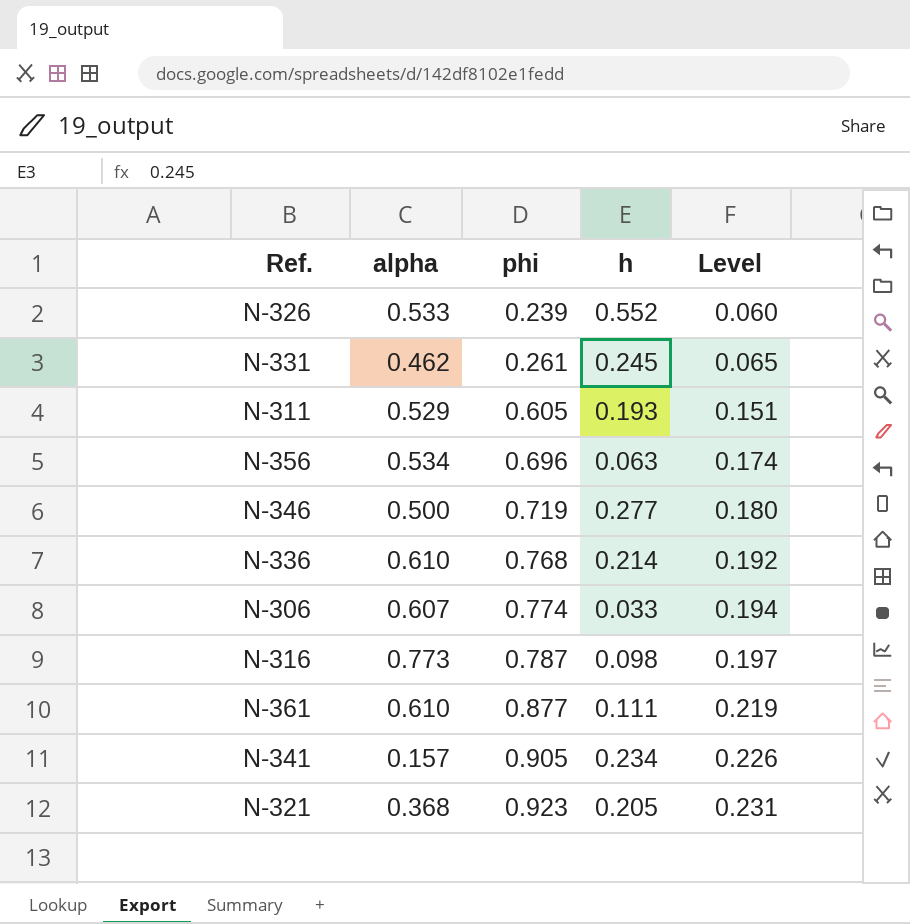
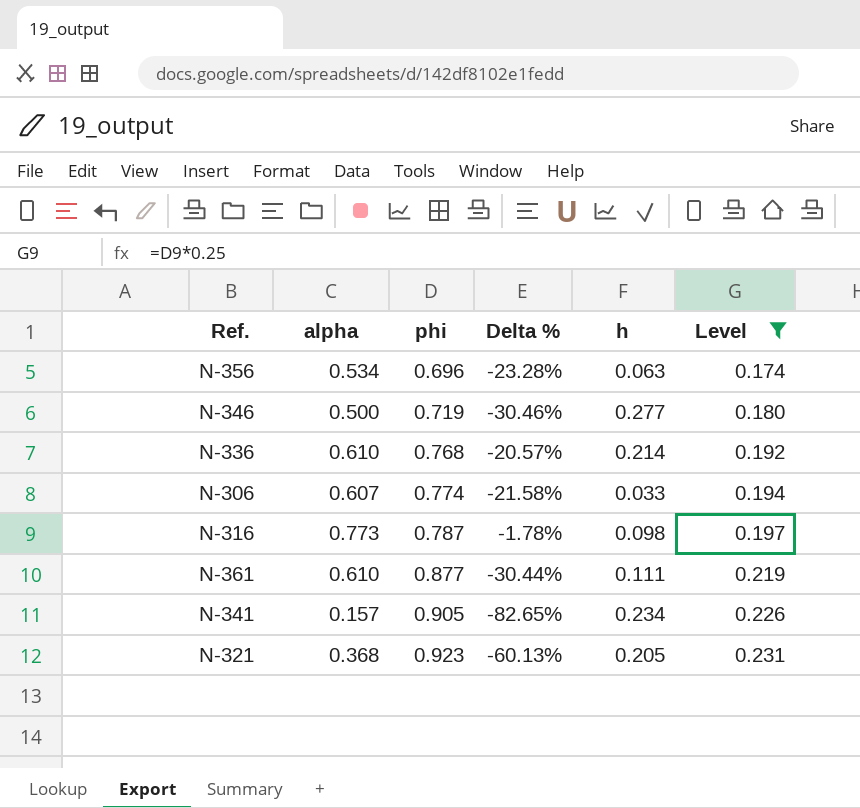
filter: none -> Level >= 0.174
column Delta % | formula: none -> ([alpha] - [phi]) / [phi]

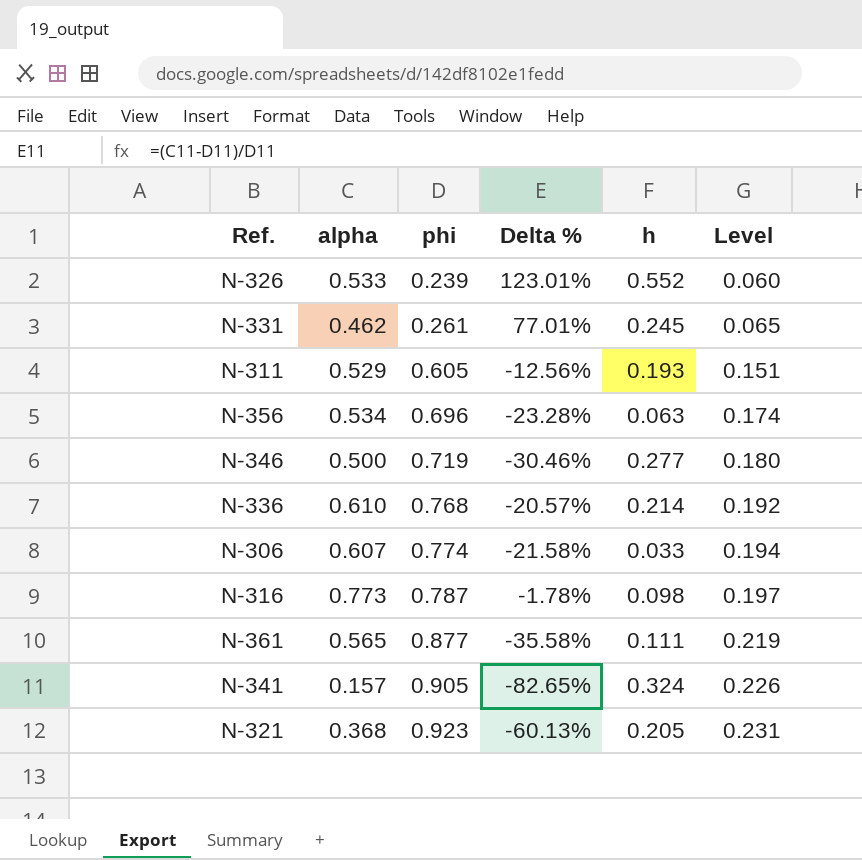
filter: Level >= 0.174 -> none
N-361 | alpha: 0.610 -> 0.565
N-361 | Delta %: -30.44% -> -35.58%
N-341 | h: 0.234 -> 0.324

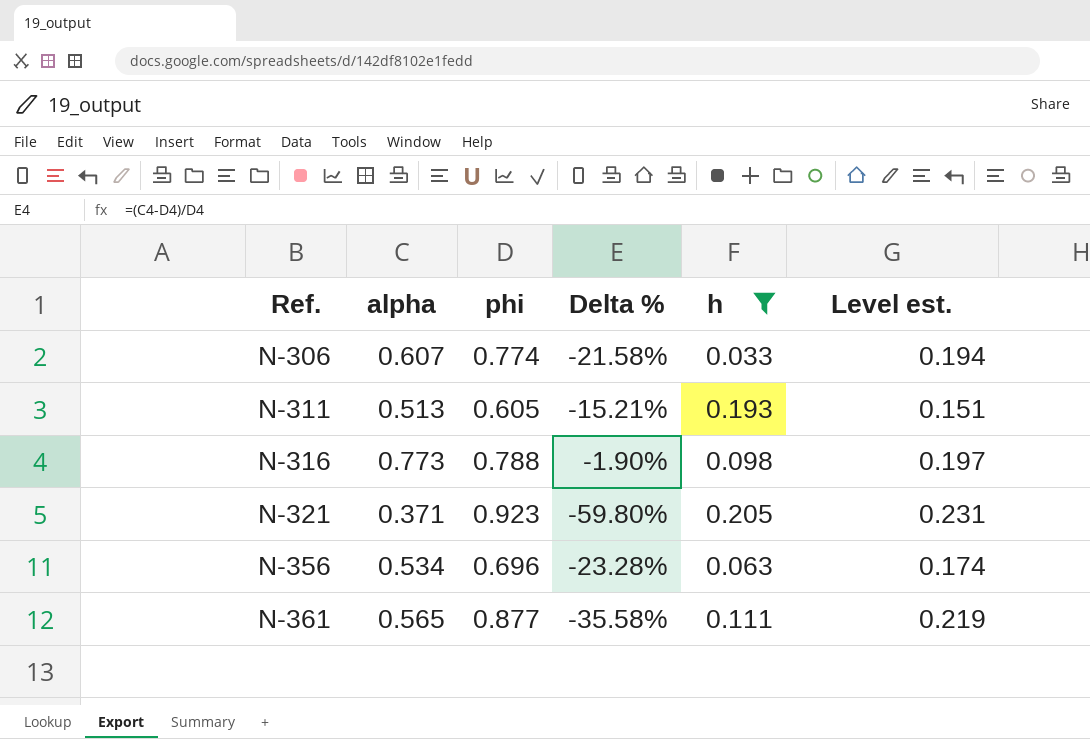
filter: none -> h <= 0.205
row order: phi ascending -> Ref. ascending
column name: Level -> Level est.
N-311 | alpha: 0.529 -> 0.513
N-311 | Delta %: -12.56% -> -15.21%
N-316 | phi: 0.787 -> 0.788
N-316 | Delta %: -1.78% -> -1.90%
N-321 | alpha: 0.368 -> 0.371
N-321 | Delta %: -60.13% -> -59.80%

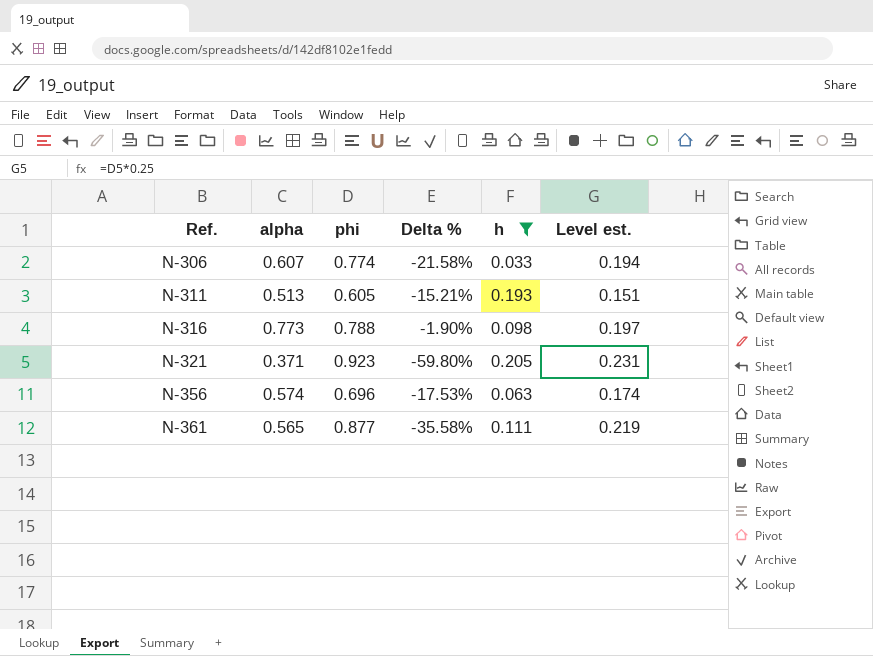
N-356 | alpha: 0.534 -> 0.574
N-356 | Delta %: -23.28% -> -17.53%

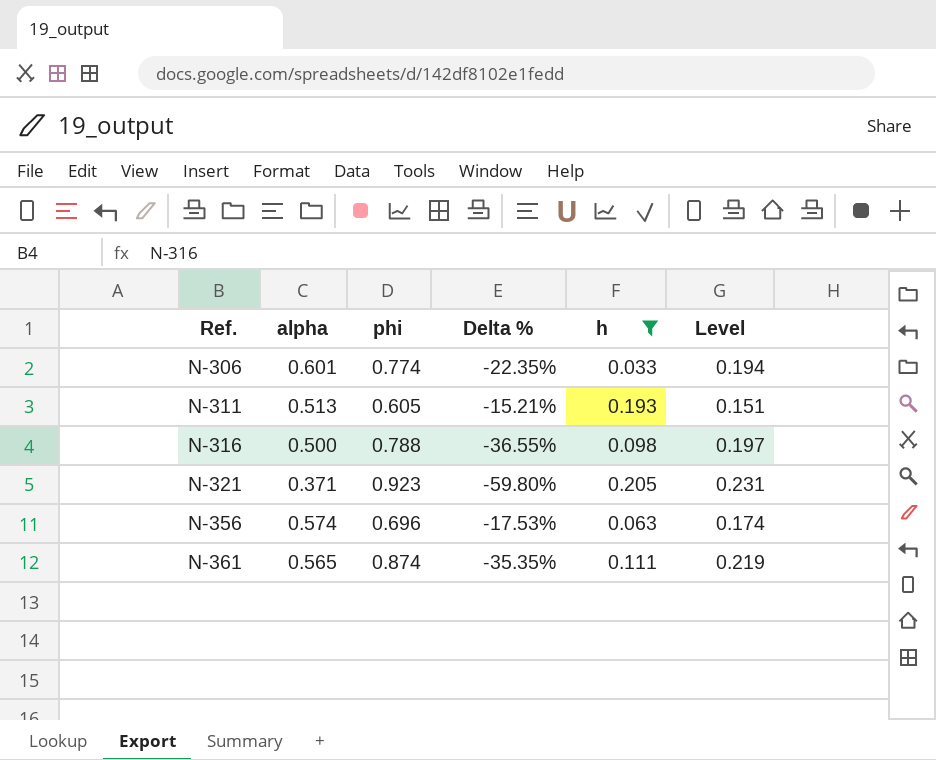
column name: Level est. -> Level
N-306 | alpha: 0.607 -> 0.601
N-306 | Delta %: -21.58% -> -22.35%
N-316 | alpha: 0.773 -> 0.500
N-316 | Delta %: -1.90% -> -36.55%
N-361 | phi: 0.877 -> 0.874
N-361 | Delta %: -35.58% -> -35.35%

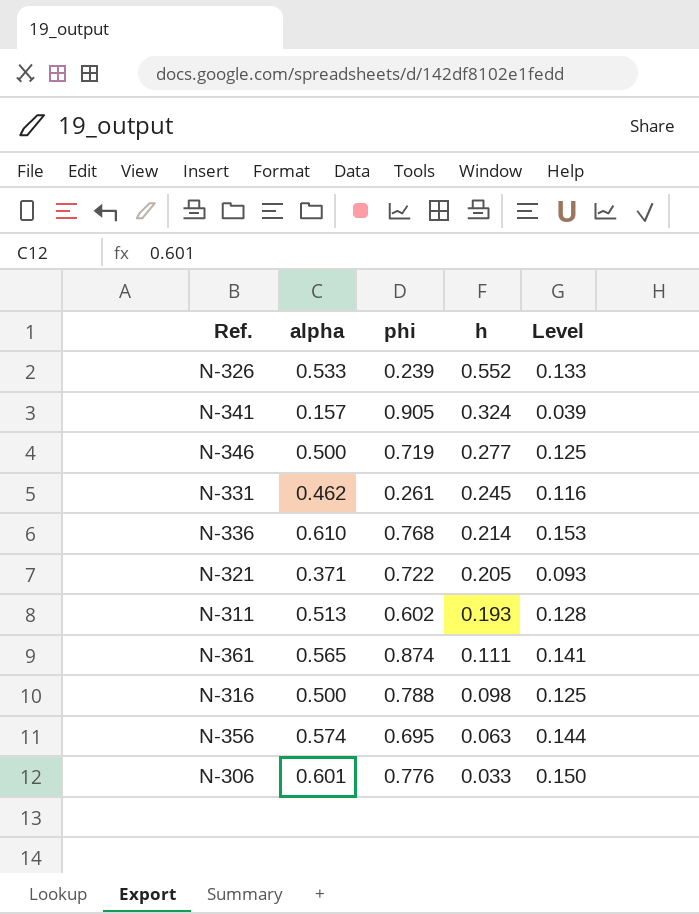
filter: h <= 0.205 -> none
row order: Ref. ascending -> h descending
column Delta % | formula: ([alpha] - [phi]) / [phi] -> none
column Level | formula: [phi] * 0.25 -> [alpha] * 0.25
N-321 | phi: 0.923 -> 0.722
N-311 | phi: 0.605 -> 0.602
N-356 | phi: 0.696 -> 0.695
N-306 | phi: 0.774 -> 0.776

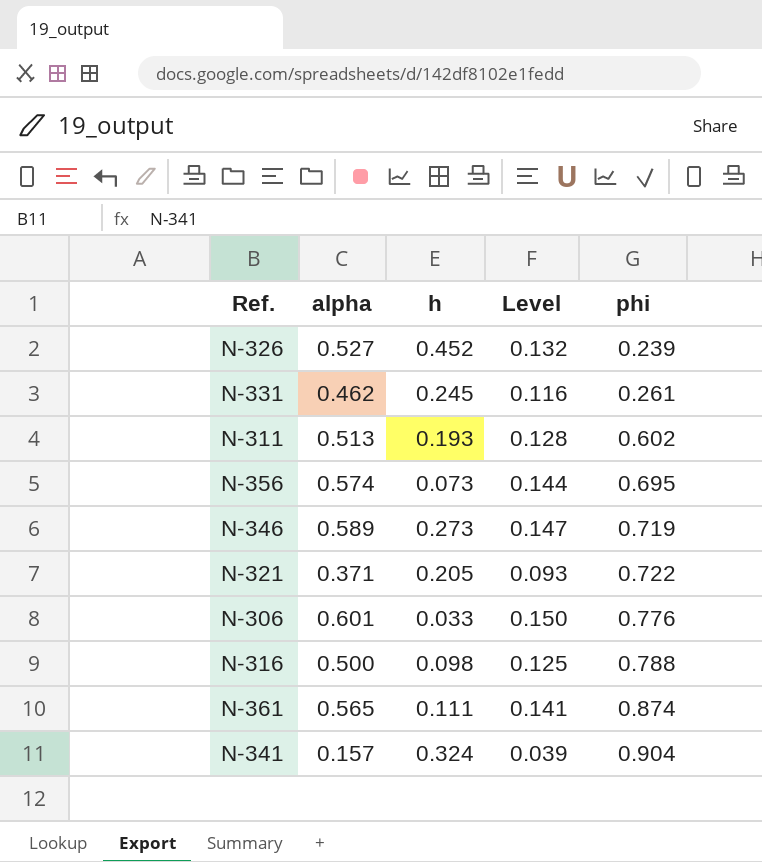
row order: h descending -> phi ascending
column phi | position: 3 -> 5
row N-336: 0.610 | 0.768 | 0.214 | 0.153 -> none
N-326 | alpha: 0.533 -> 0.527
N-326 | h: 0.552 -> 0.452
N-326 | Level: 0.133 -> 0.132
N-356 | h: 0.063 -> 0.073
N-346 | alpha: 0.500 -> 0.589
N-346 | h: 0.277 -> 0.273
N-346 | Level: 0.125 -> 0.147
N-341 | phi: 0.905 -> 0.904

